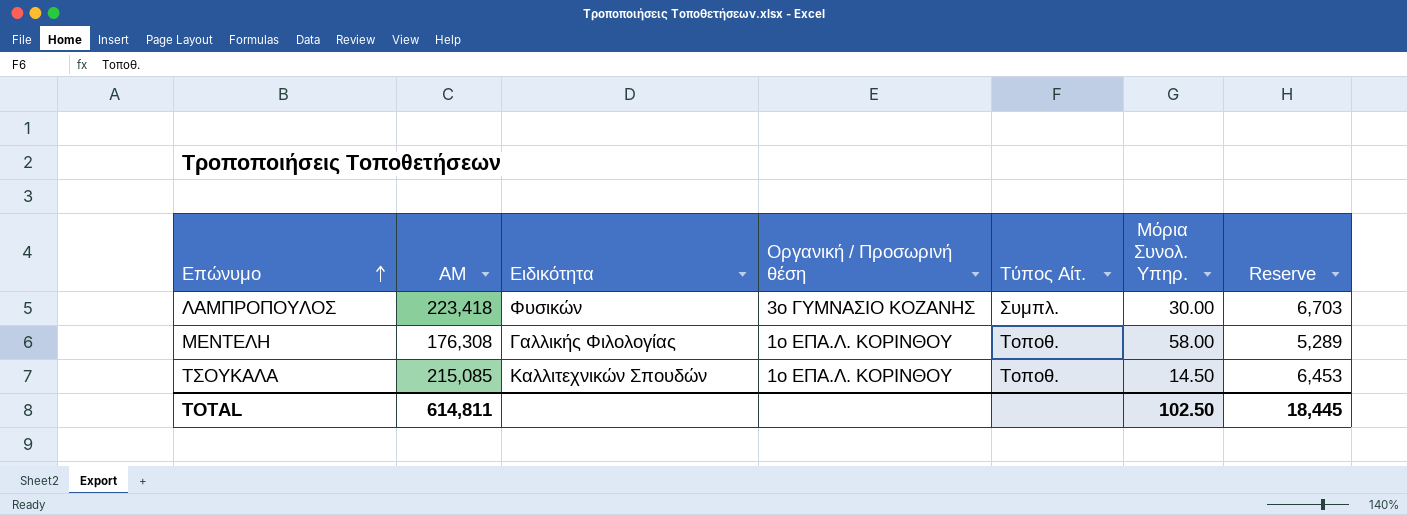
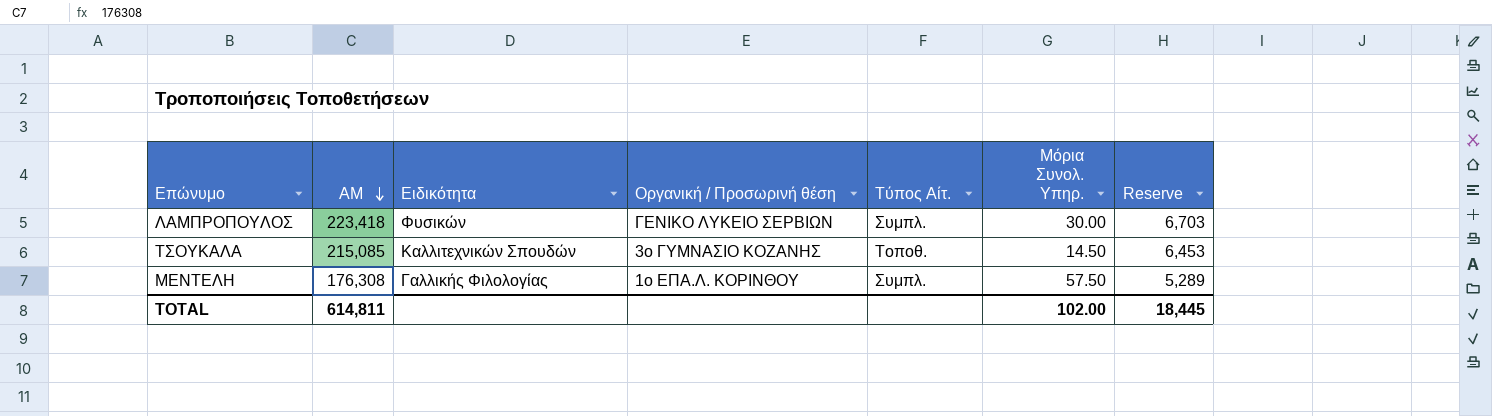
row order: Επώνυμο ascending -> ΑΜ descending
ΛΑΜΠΡΟΠΟΥΛΟΣ | Οργανική / Προσωρινή θέση: 3ο ΓΥΜΝΑΣΙΟ ΚΟΖΑΝΗΣ -> ΓΕΝΙΚΟ ΛΥΚΕΙΟ ΣΕΡΒΙΩΝ
ΤΣΟΥΚΑΛΑ | Οργανική / Προσωρινή θέση: 1ο ΕΠΑ.Λ. ΚΟΡΙΝΘΟΥ -> 3ο ΓΥΜΝΑΣΙΟ ΚΟΖΑΝΗΣ
ΜΕΝΤΕΛΗ | Τύπος Αίτ.: Τοποθ. -> Συμπλ.
ΜΕΝΤΕΛΗ | Μόρια Συνολ. Υπηρ.: 58.00 -> 57.50
TOTAL | Μόρια Συνολ. Υπηρ.: 102.50 -> 102.00

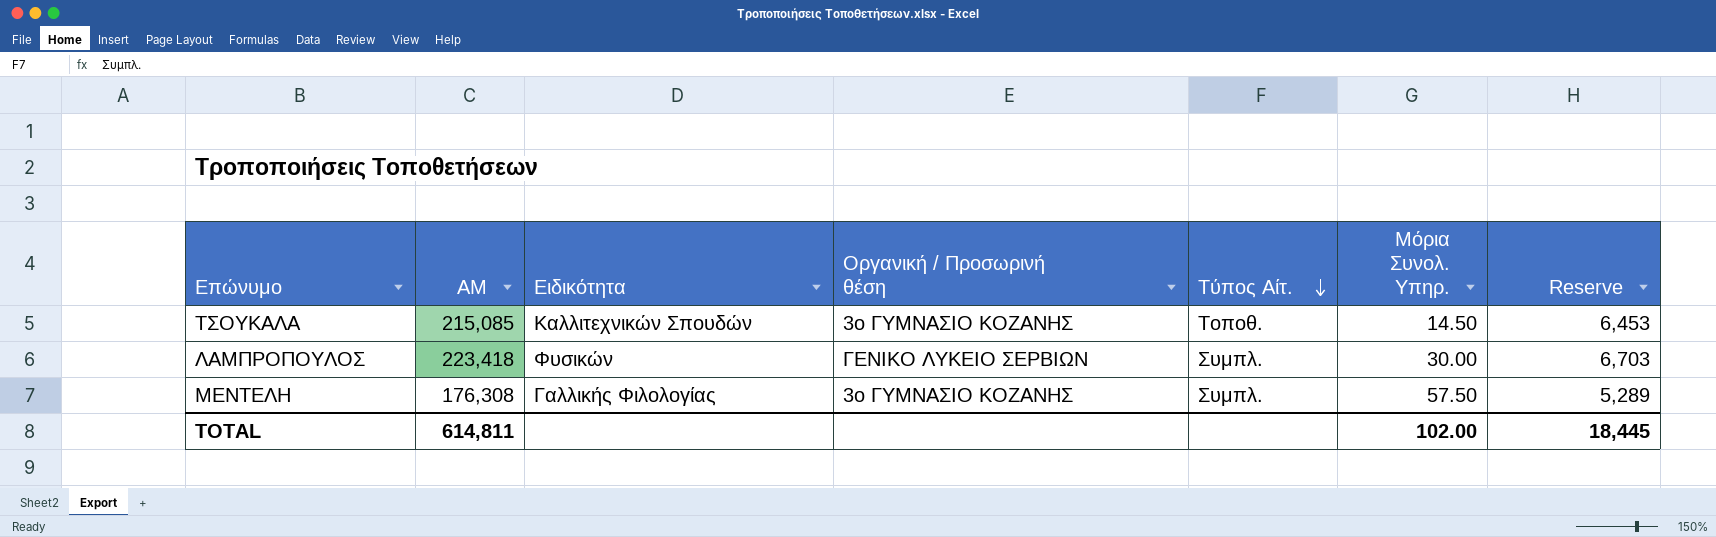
row order: ΑΜ descending -> Τύπος Αίτ. descending
ΜΕΝΤΕΛΗ | Οργανική / Προσωρινή θέση: 1ο ΕΠΑ.Λ. ΚΟΡΙΝΘΟΥ -> 3ο ΓΥΜΝΑΣΙΟ ΚΟΖΑΝΗΣ

